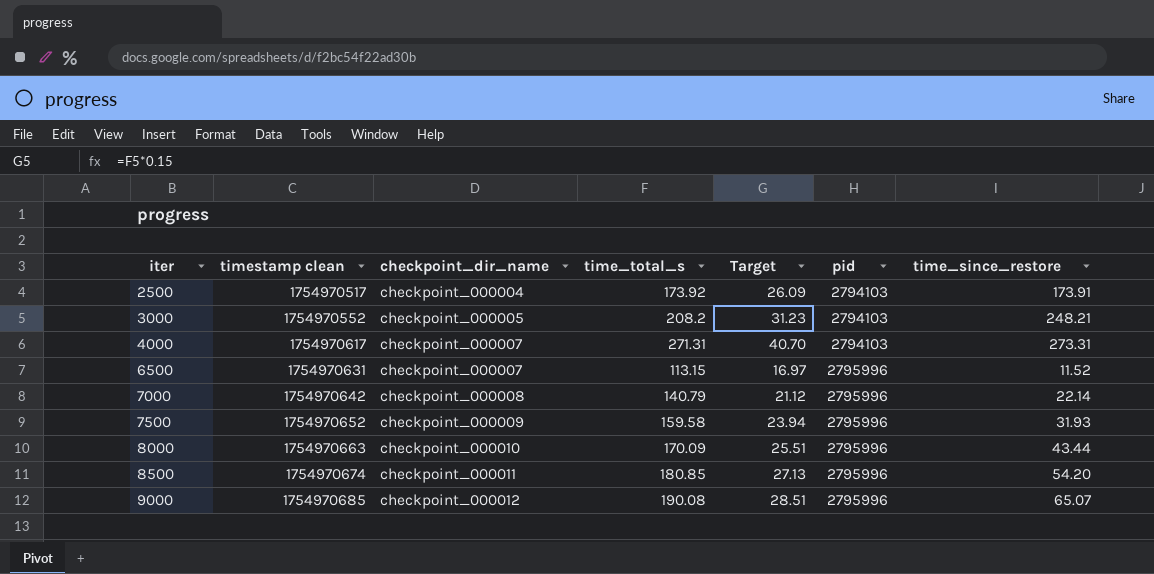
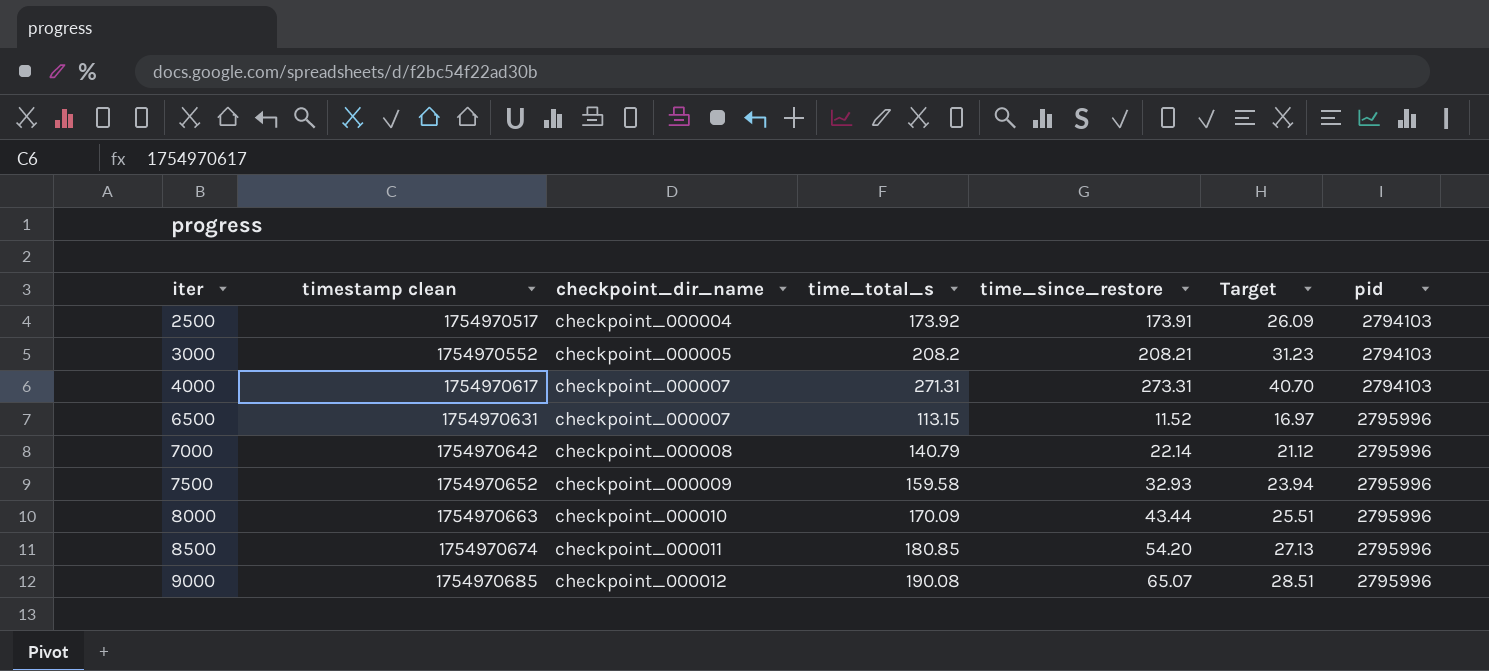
column time_since_restore | position: 7 -> 5
3000 | time_since_restore: 248.21 -> 208.21
7500 | time_since_restore: 31.93 -> 32.93

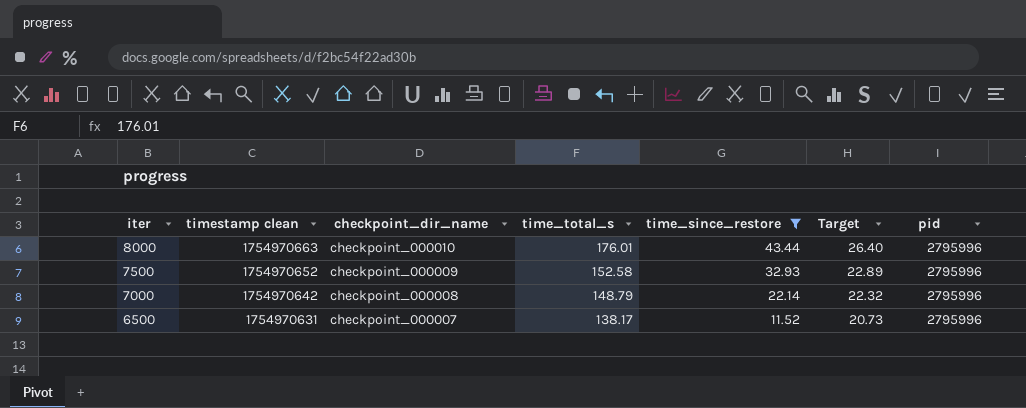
filter: none -> time_since_restore <= 43.44
row order: iter ascending -> iter descending
8000 | time_total_s: 170.09 -> 176.01
8000 | Target: 25.51 -> 26.40
7500 | time_total_s: 159.58 -> 152.58
7500 | Target: 23.94 -> 22.89
7000 | time_total_s: 140.79 -> 148.79
7000 | Target: 21.12 -> 22.32
6500 | time_total_s: 113.15 -> 138.17
6500 | Target: 16.97 -> 20.73

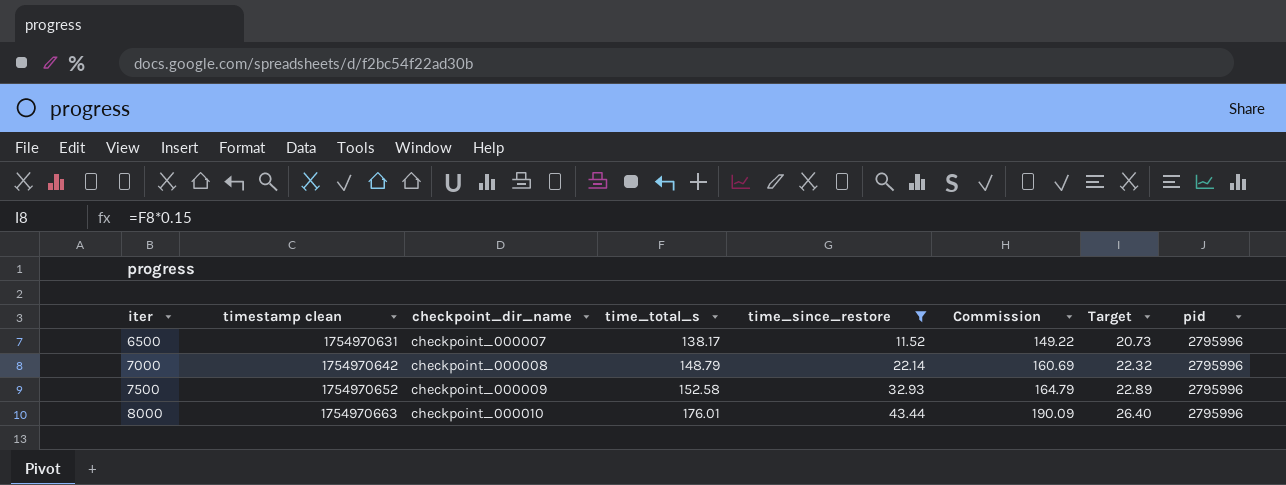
row order: iter descending -> iter ascending
column Commission | formula: none -> [time_total_s] * 1.08

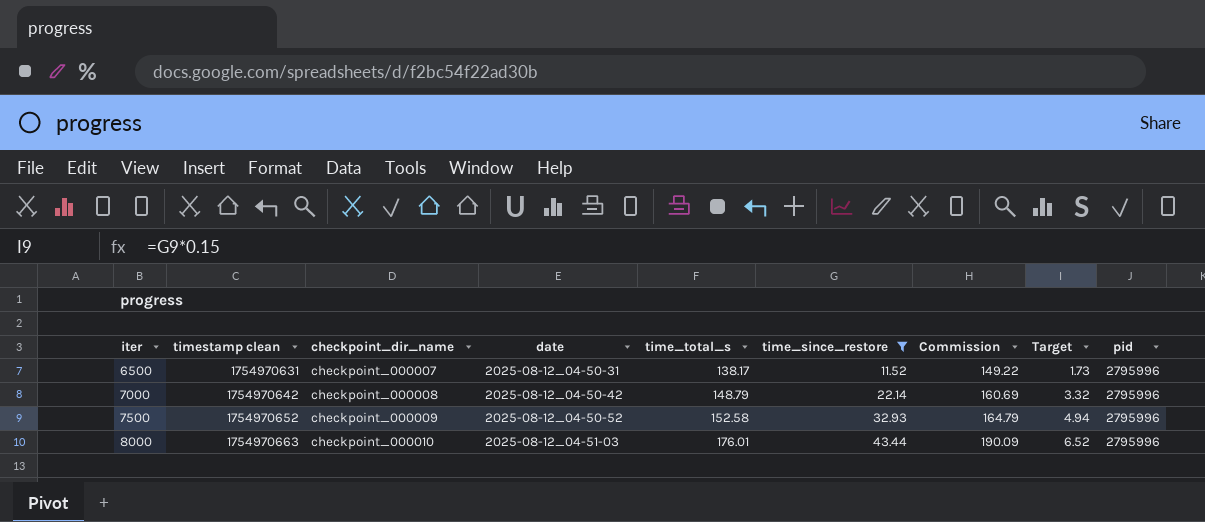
column date | position: none -> 4
column Target | formula: [time_total_s] * 0.15 -> [time_since_restore] * 0.15

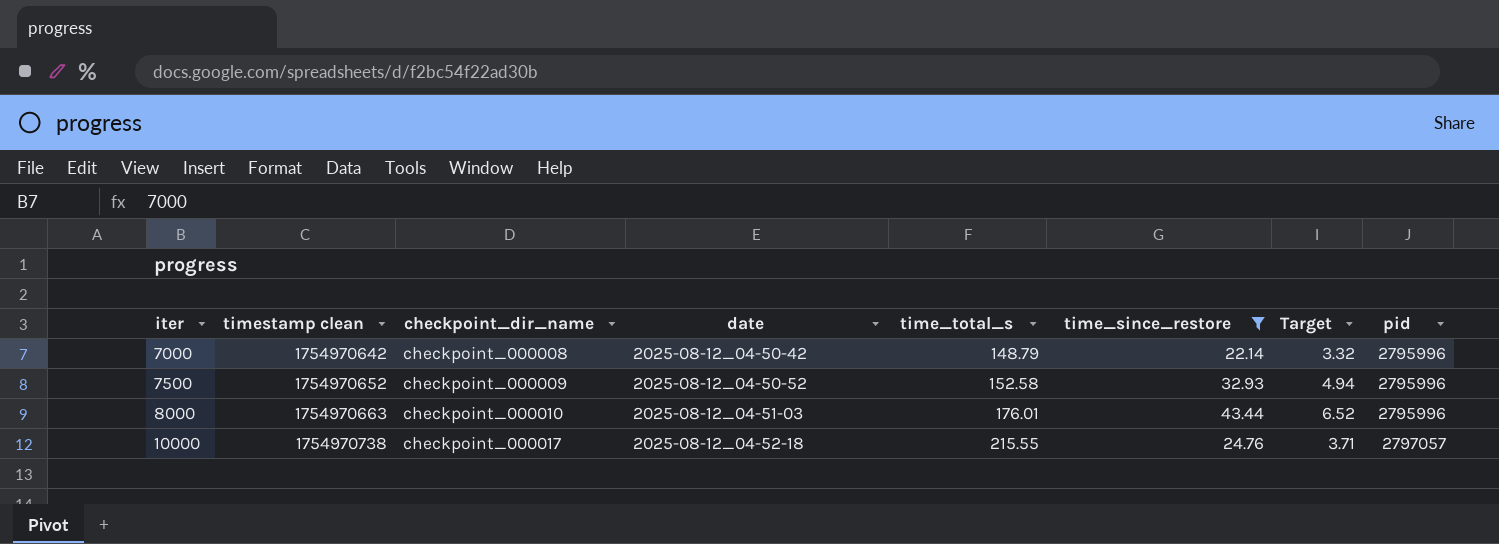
column Commission | formula: [time_total_s] * 1.08 -> none
row 6500: 1754970631 | checkpoint_000007 | 2025-08-12_04-50-31 | 138.17 | 11.52 | 149.22 | 1.73 | 2795996 -> none
row 10000: none -> 1754970738 | checkpoint_000017 | 2025-08-12_04-52-18 | 215.55 | 24.76 | 3.71 | 2797057

